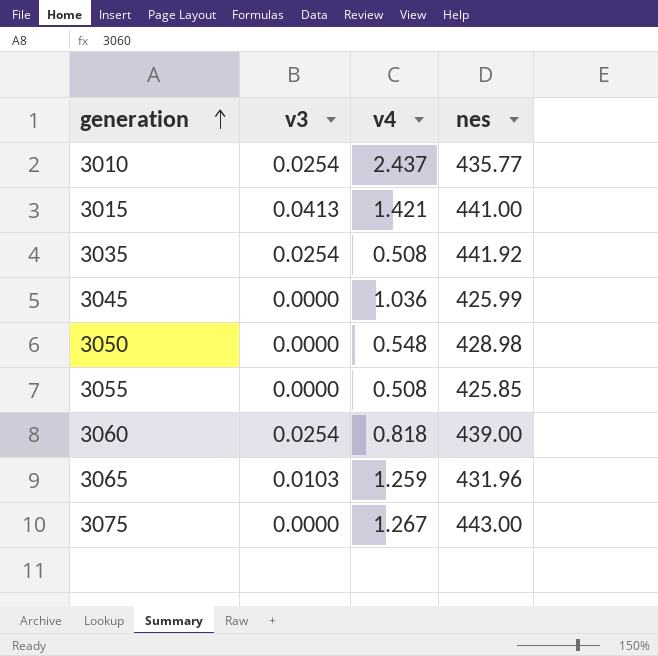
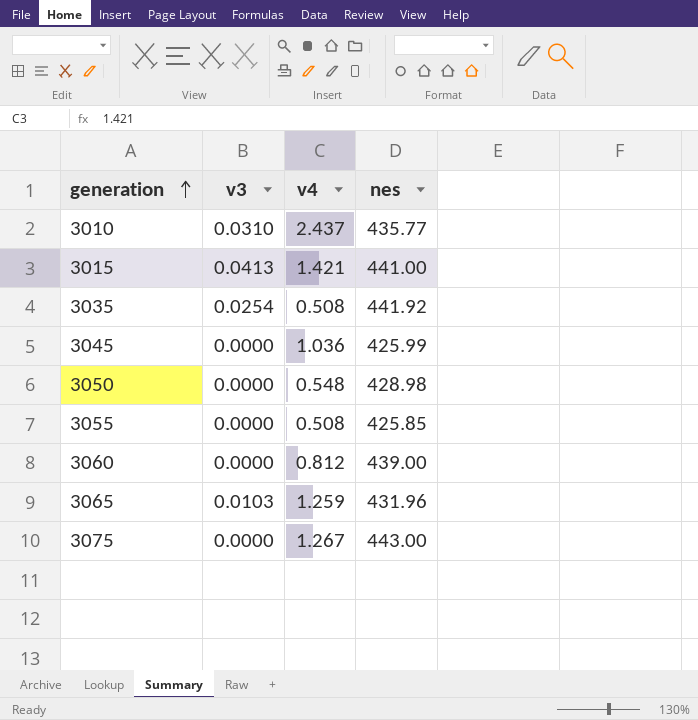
3010 | v3: 0.0254 -> 0.0310
3060 | v3: 0.0254 -> 0.0000
3060 | v4: 0.818 -> 0.812

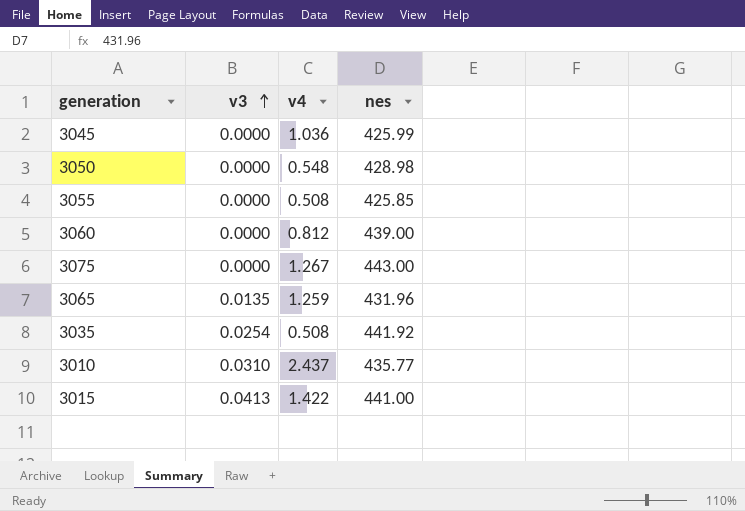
row order: generation ascending -> v3 ascending
3065 | v3: 0.0103 -> 0.0135
3015 | v4: 1.421 -> 1.422

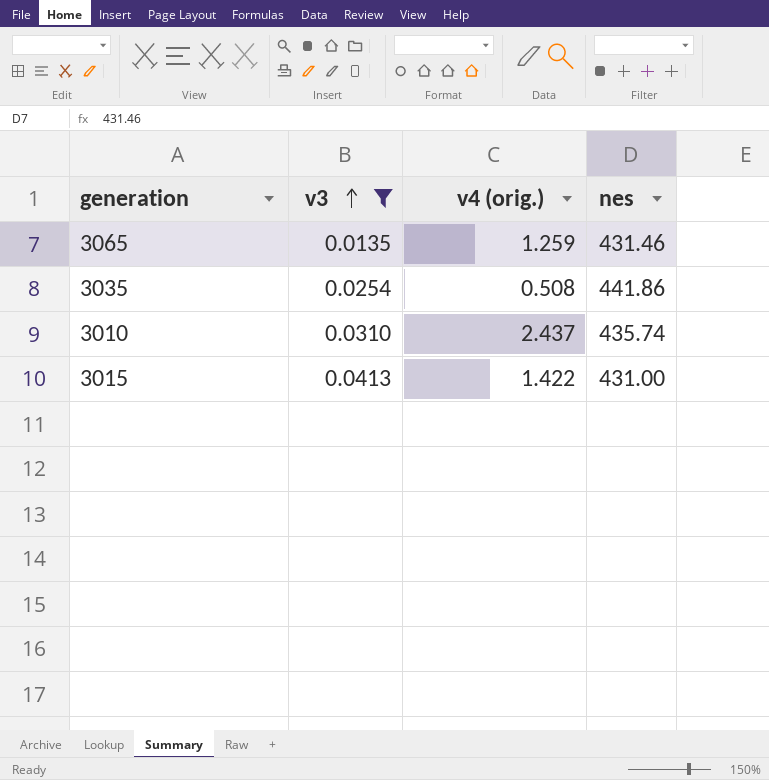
filter: none -> v3 != 0.0000
column name: v4 -> v4 (orig.)
3065 | nes: 431.96 -> 431.46
3035 | nes: 441.92 -> 441.86
3010 | nes: 435.77 -> 435.74
3015 | nes: 441.00 -> 431.00

